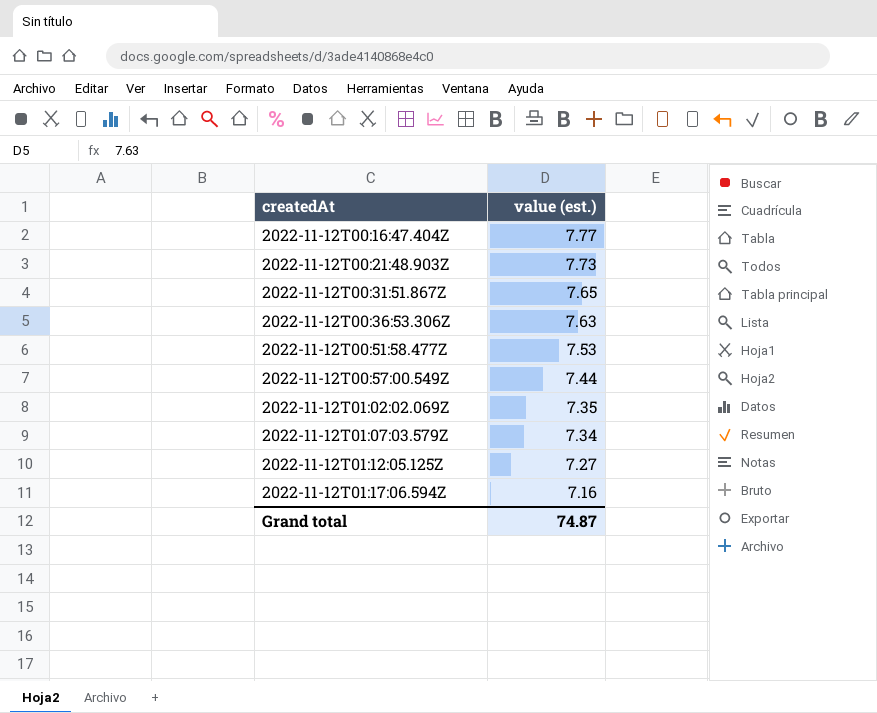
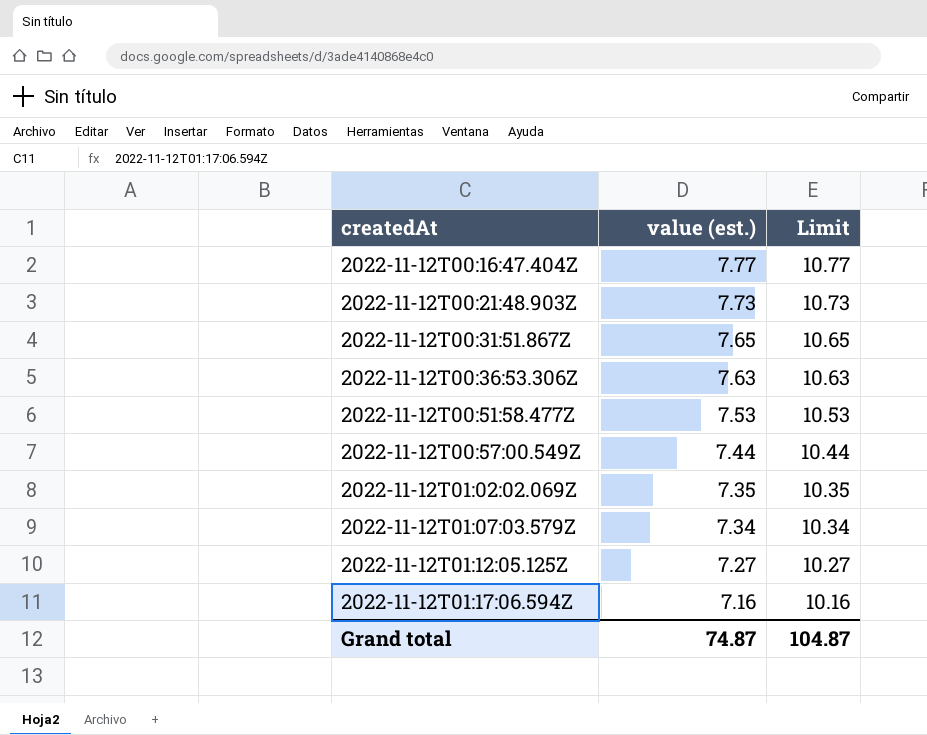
column Limit | formula: none -> [value (est.)] + 3

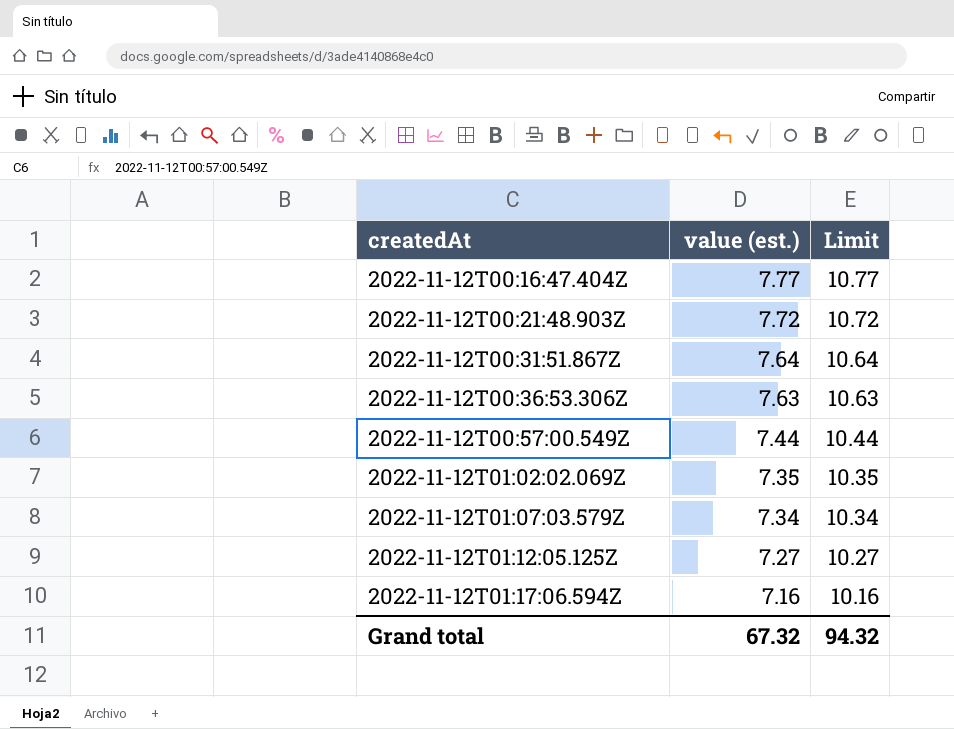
row 2022-11-12T00:51:58.477Z: 7.53 | 10.53 -> none
2022-11-12T00:21:48.903Z | value (est.): 7.73 -> 7.72
2022-11-12T00:21:48.903Z | Limit: 10.73 -> 10.72
2022-11-12T00:31:51.867Z | value (est.): 7.65 -> 7.64
2022-11-12T00:31:51.867Z | Limit: 10.65 -> 10.64
Grand total | value (est.): 74.87 -> 67.32
Grand total | Limit: 104.87 -> 94.32

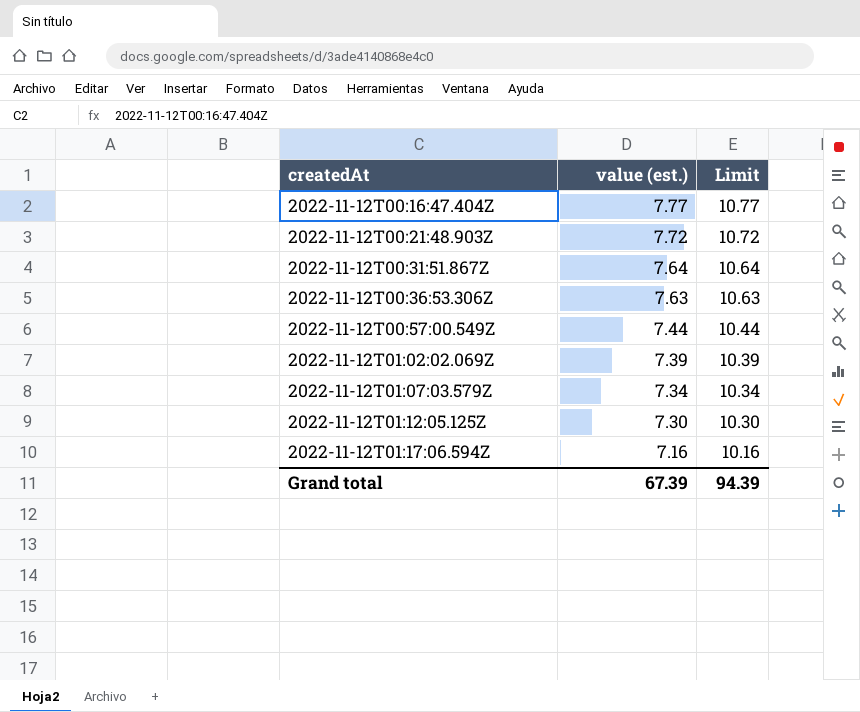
2022-11-12T01:02:02.069Z | value (est.): 7.35 -> 7.39
2022-11-12T01:02:02.069Z | Limit: 10.35 -> 10.39
2022-11-12T01:12:05.125Z | value (est.): 7.27 -> 7.30
2022-11-12T01:12:05.125Z | Limit: 10.27 -> 10.30
Grand total | value (est.): 67.32 -> 67.39
Grand total | Limit: 94.32 -> 94.39

